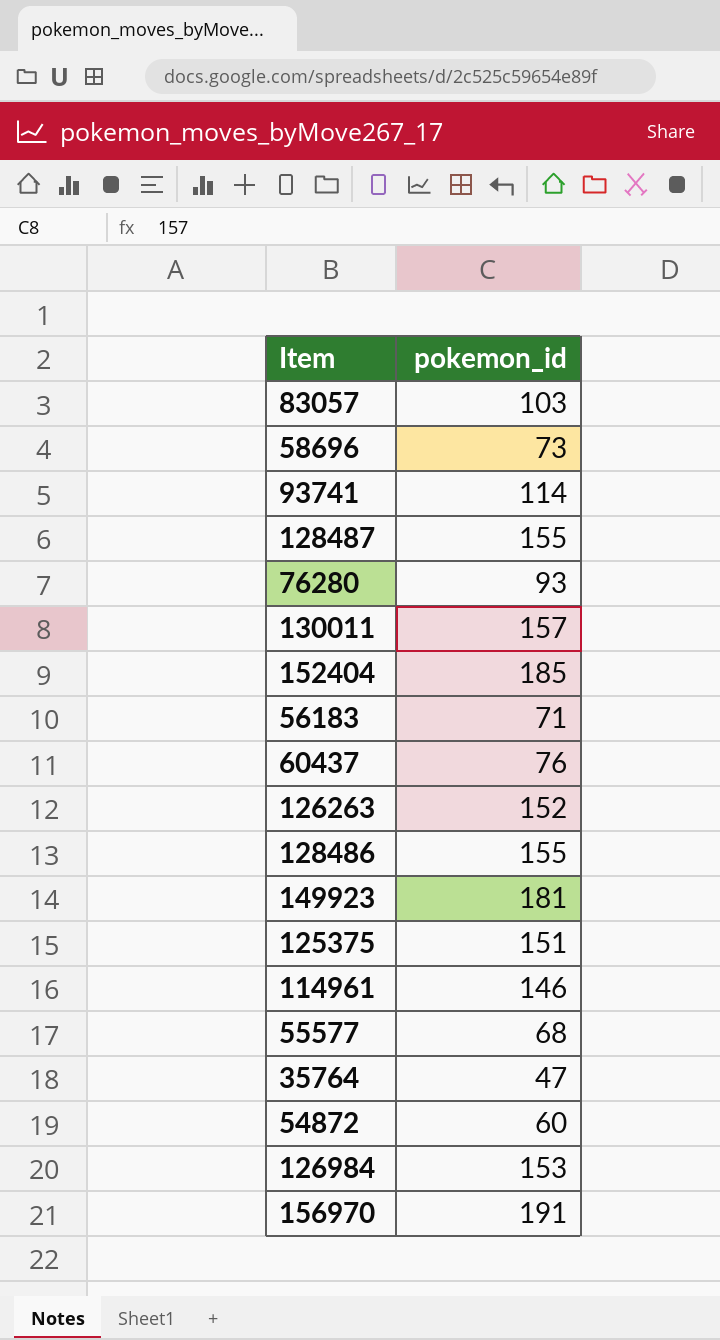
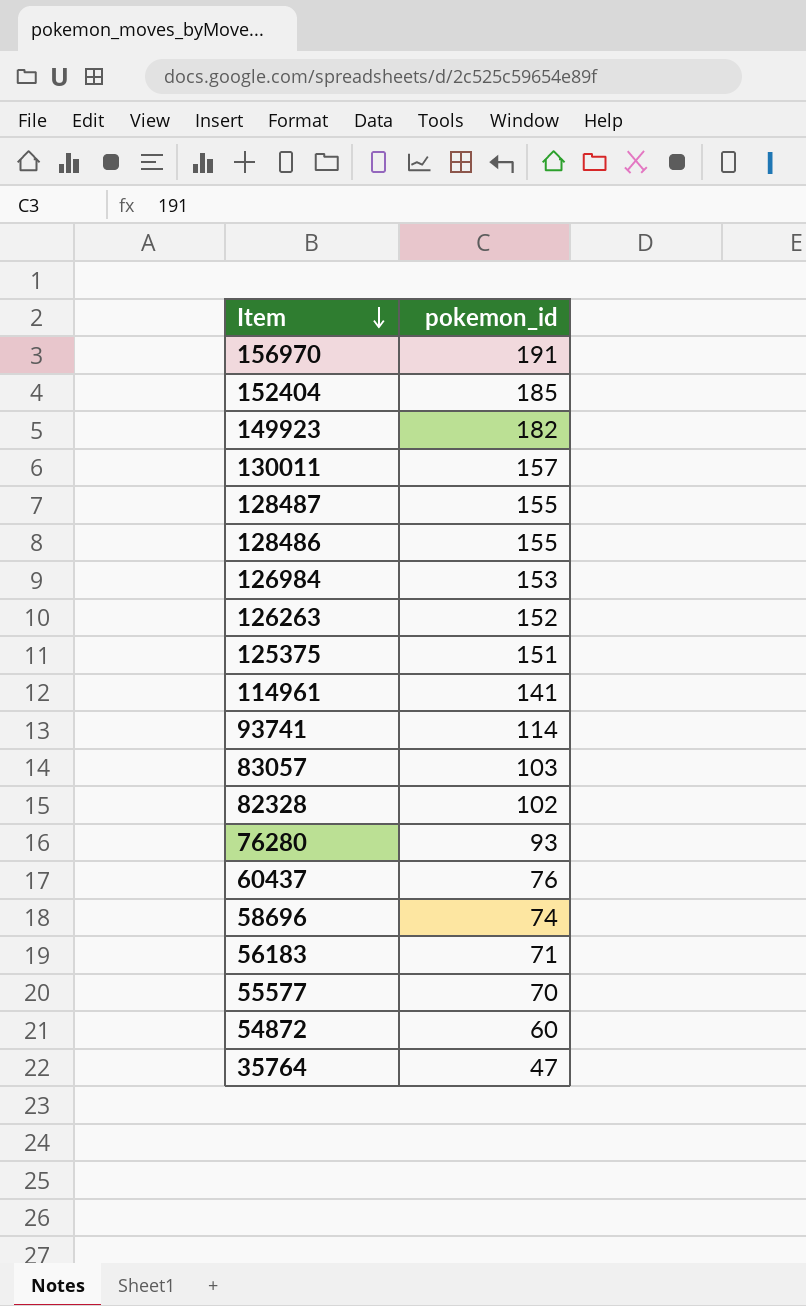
row order: none -> Item descending
149923 | pokemon_id: 181 -> 182
114961 | pokemon_id: 146 -> 141
row 82328: none -> 102
58696 | pokemon_id: 73 -> 74
55577 | pokemon_id: 68 -> 70

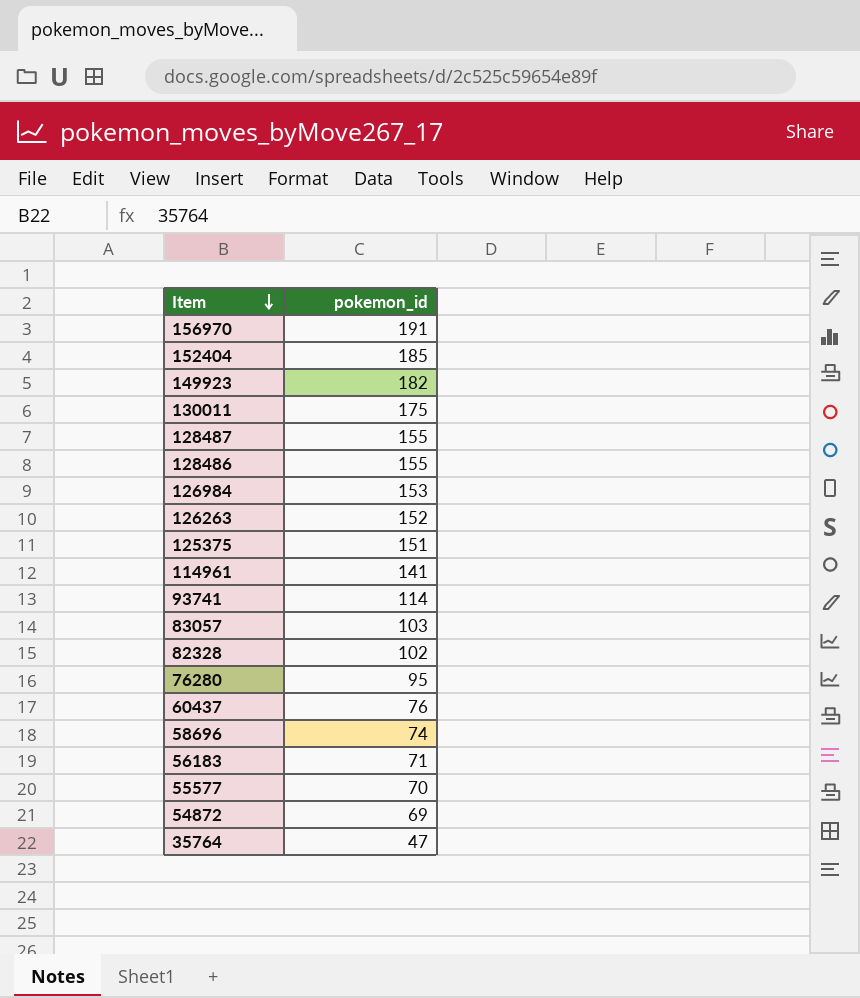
130011 | pokemon_id: 157 -> 175
76280 | pokemon_id: 93 -> 95
54872 | pokemon_id: 60 -> 69

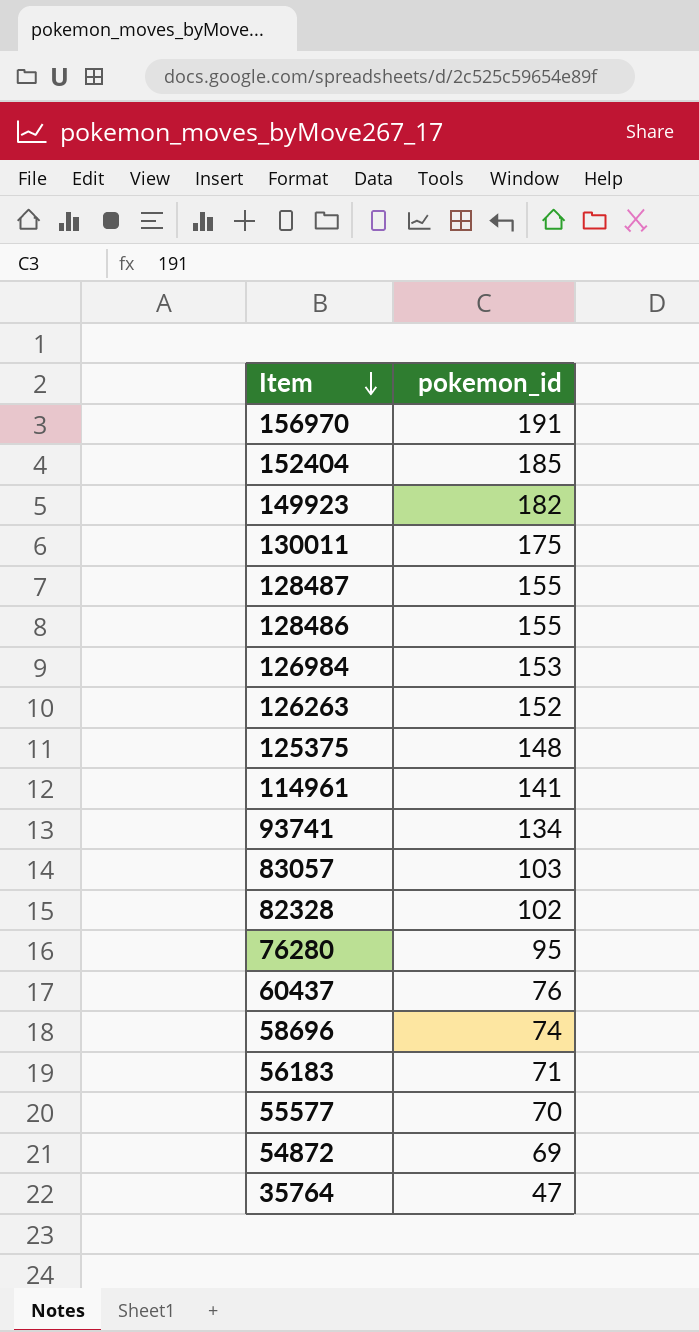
125375 | pokemon_id: 151 -> 148
93741 | pokemon_id: 114 -> 134

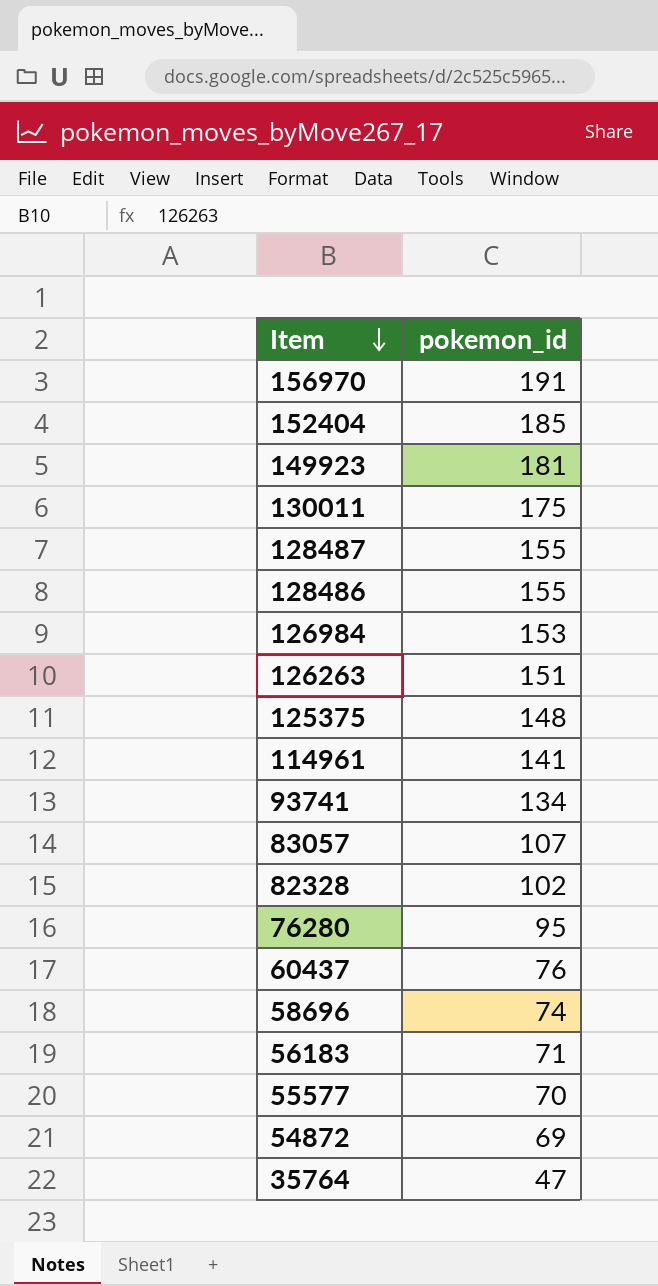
149923 | pokemon_id: 182 -> 181
126263 | pokemon_id: 152 -> 151
83057 | pokemon_id: 103 -> 107

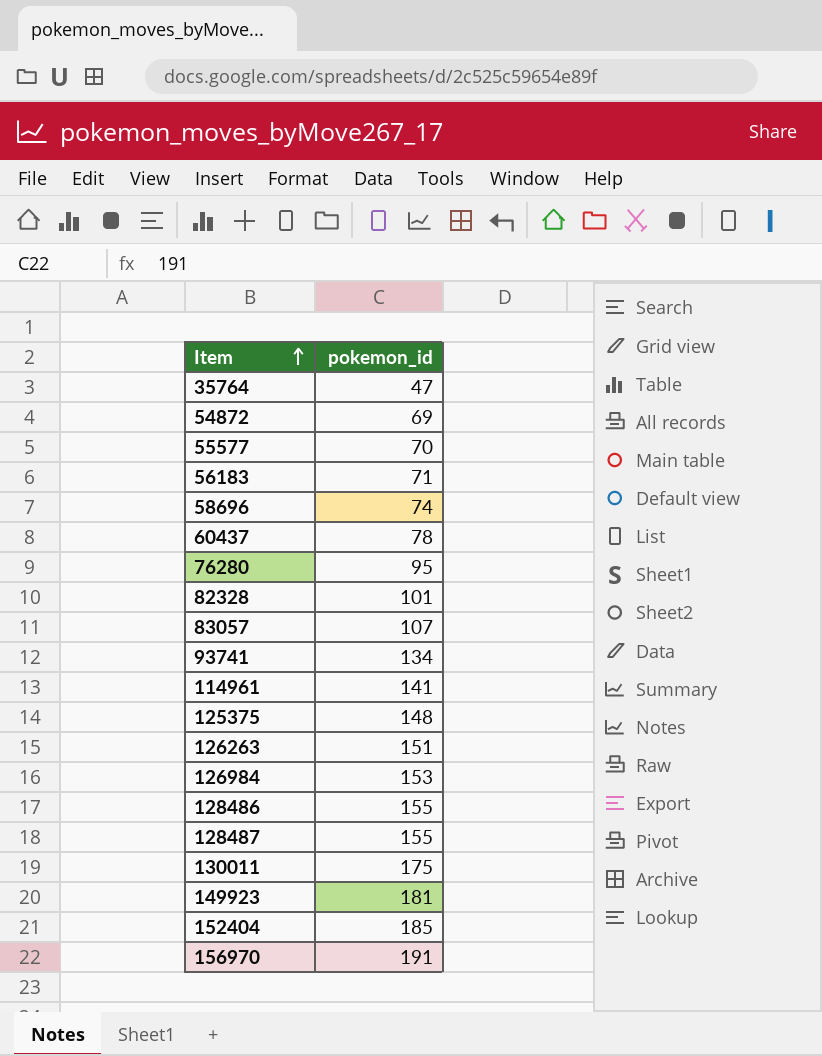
row order: Item descending -> Item ascending
60437 | pokemon_id: 76 -> 78
82328 | pokemon_id: 102 -> 101

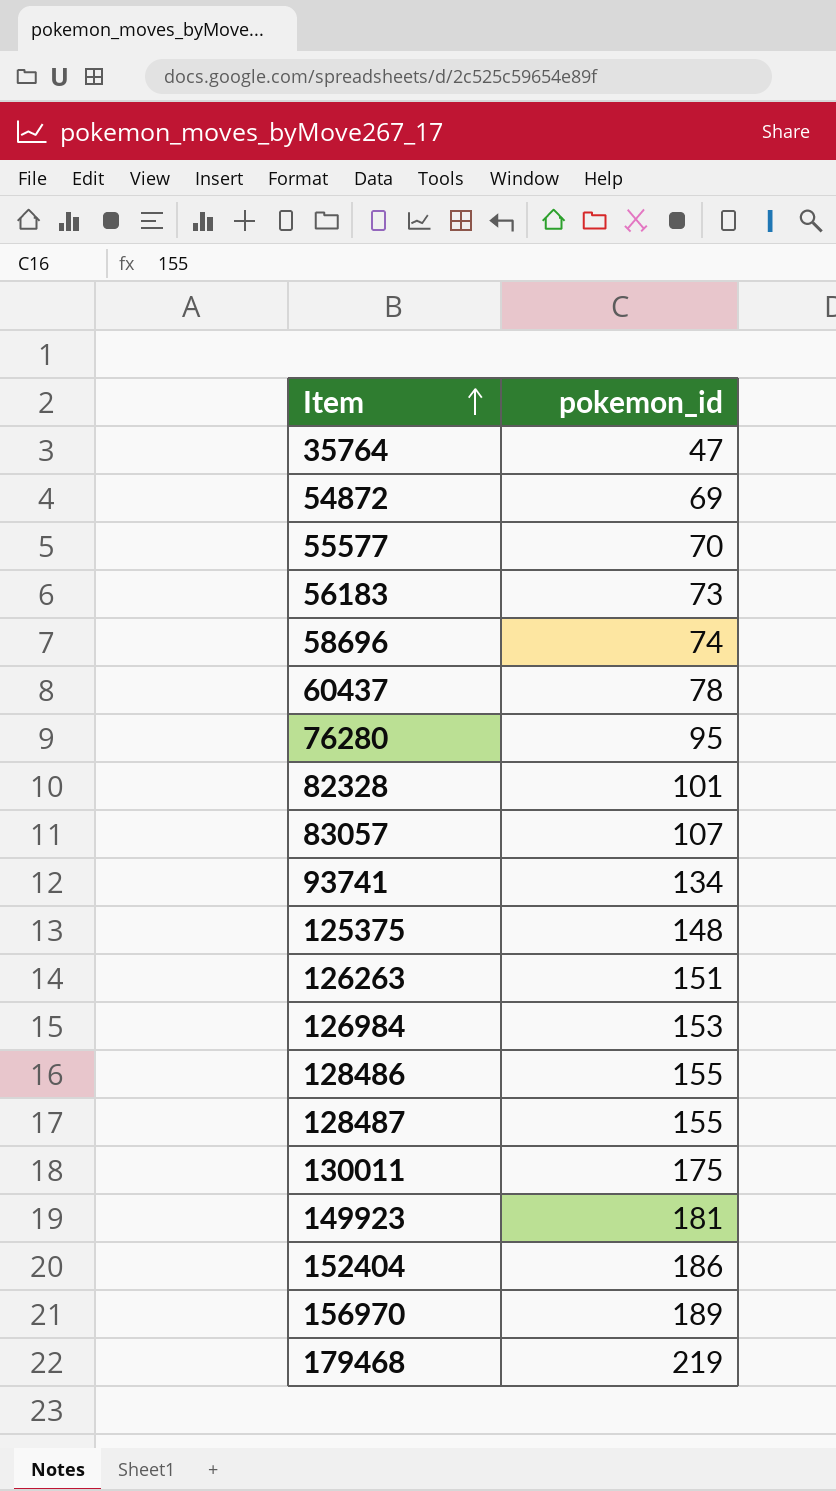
row 114961: 141 -> none
56183 | pokemon_id: 71 -> 73
152404 | pokemon_id: 185 -> 186
156970 | pokemon_id: 191 -> 189
row 179468: none -> 219

